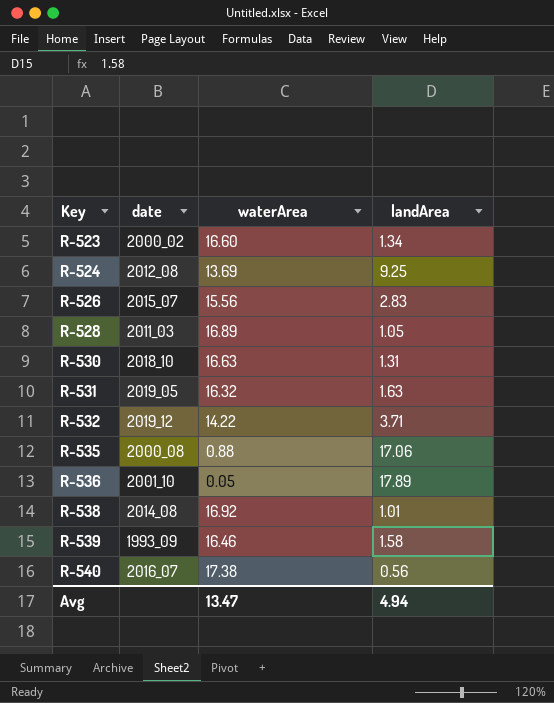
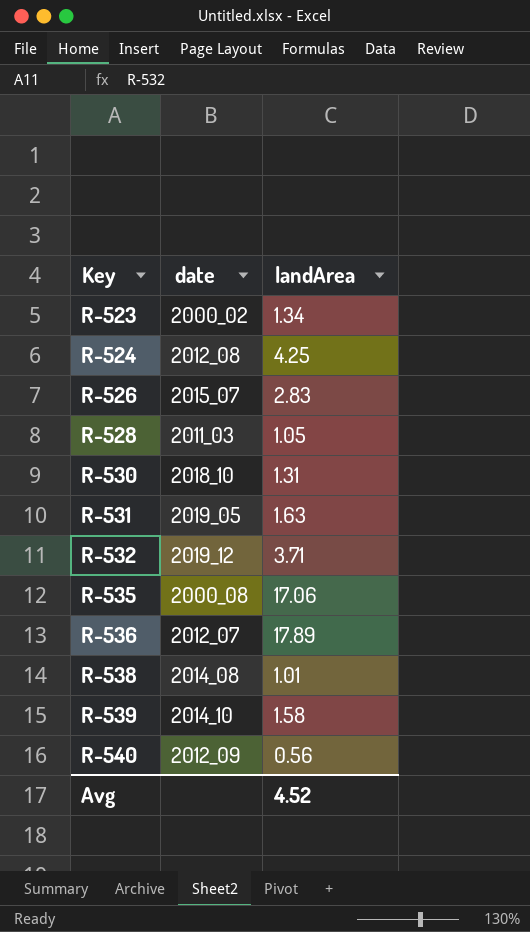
column waterArea | position: 3 -> none
R-524 | landArea: 9.25 -> 4.25
R-536 | date: 2001_10 -> 2012_07
R-539 | date: 1993_09 -> 2014_10
R-540 | date: 2016_07 -> 2012_09
Avg | landArea: 4.94 -> 4.52

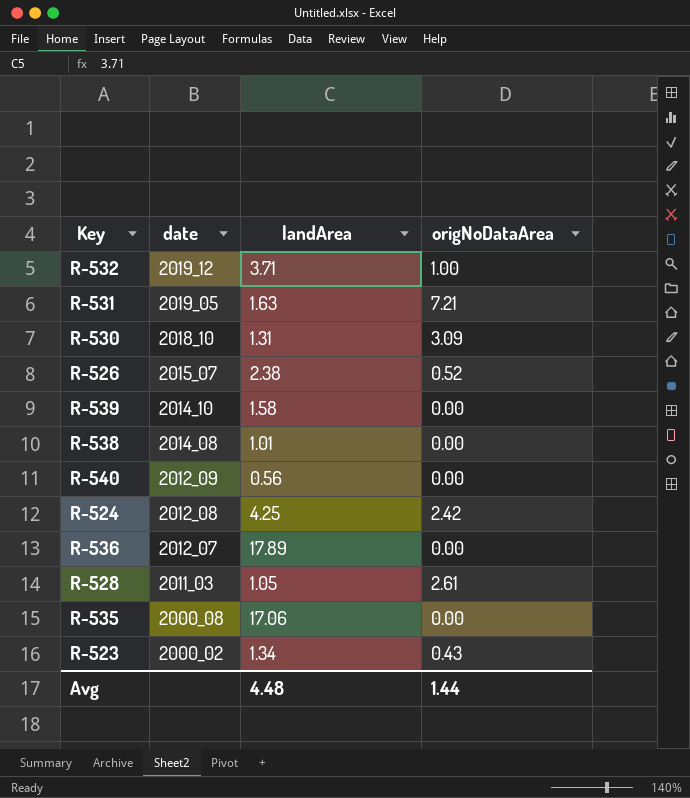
row order: Key ascending -> date descending
column origNoDataArea | position: none -> 4
R-526 | landArea: 2.83 -> 2.38
Avg | landArea: 4.52 -> 4.48

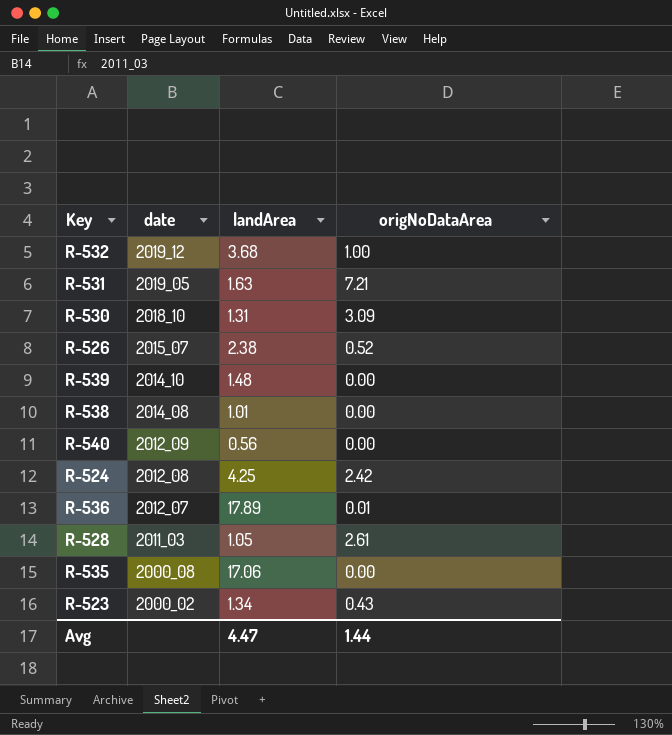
R-532 | landArea: 3.71 -> 3.68
R-539 | landArea: 1.58 -> 1.48
R-536 | origNoDataArea: 0.00 -> 0.01
Avg | landArea: 4.48 -> 4.47

